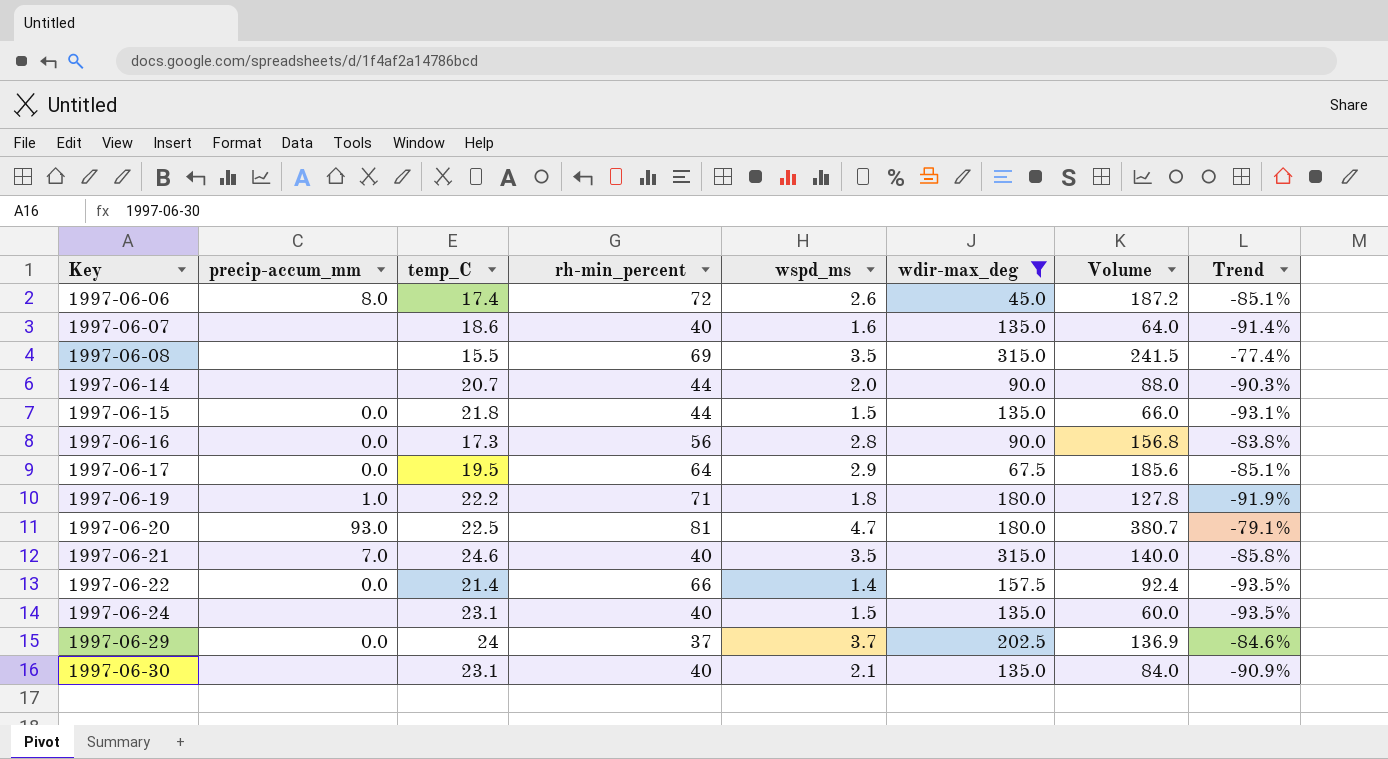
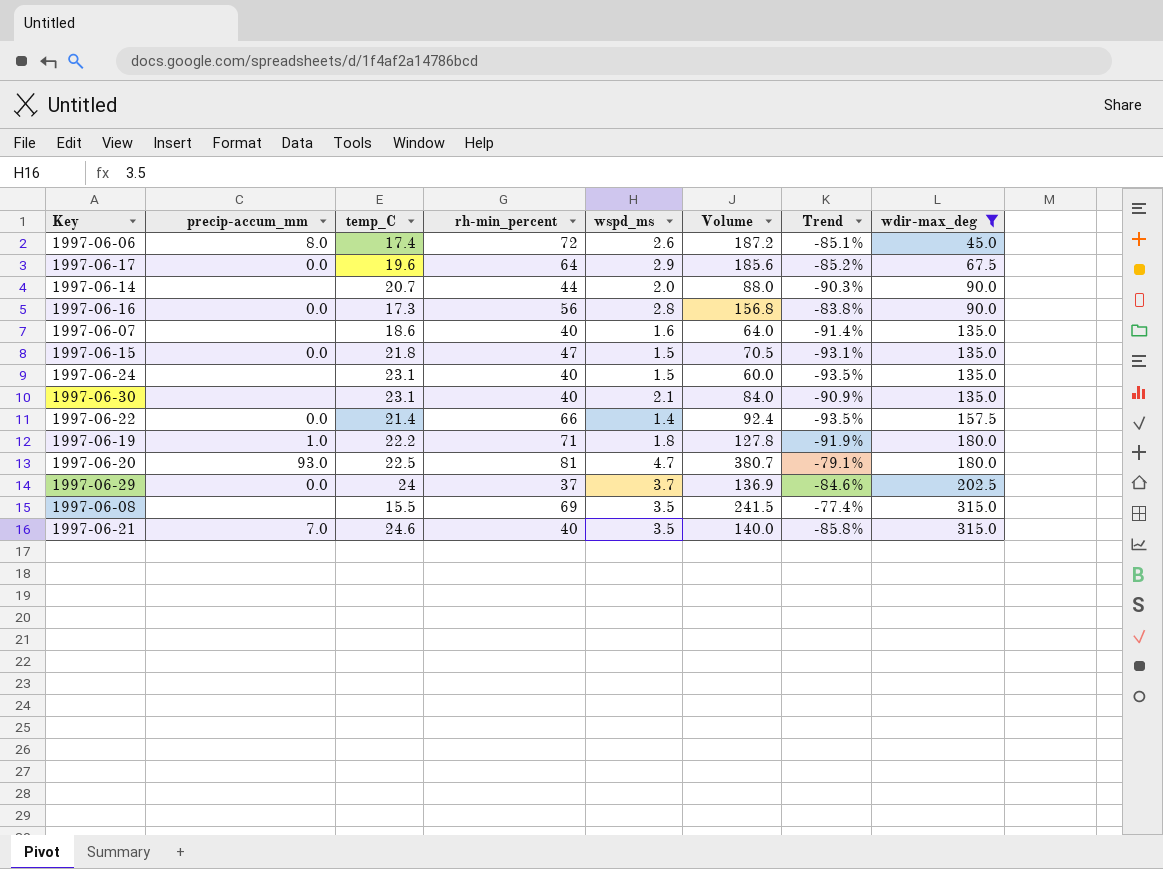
row order: Key ascending -> wdir-max_deg ascending
column wdir-max_deg | position: 6 -> 8
1997-06-17 | temp_C: 19.5 -> 19.6
1997-06-17 | Trend: -85.1% -> -85.2%
1997-06-15 | rh-min_percent: 44 -> 47
1997-06-15 | Volume: 66.0 -> 70.5

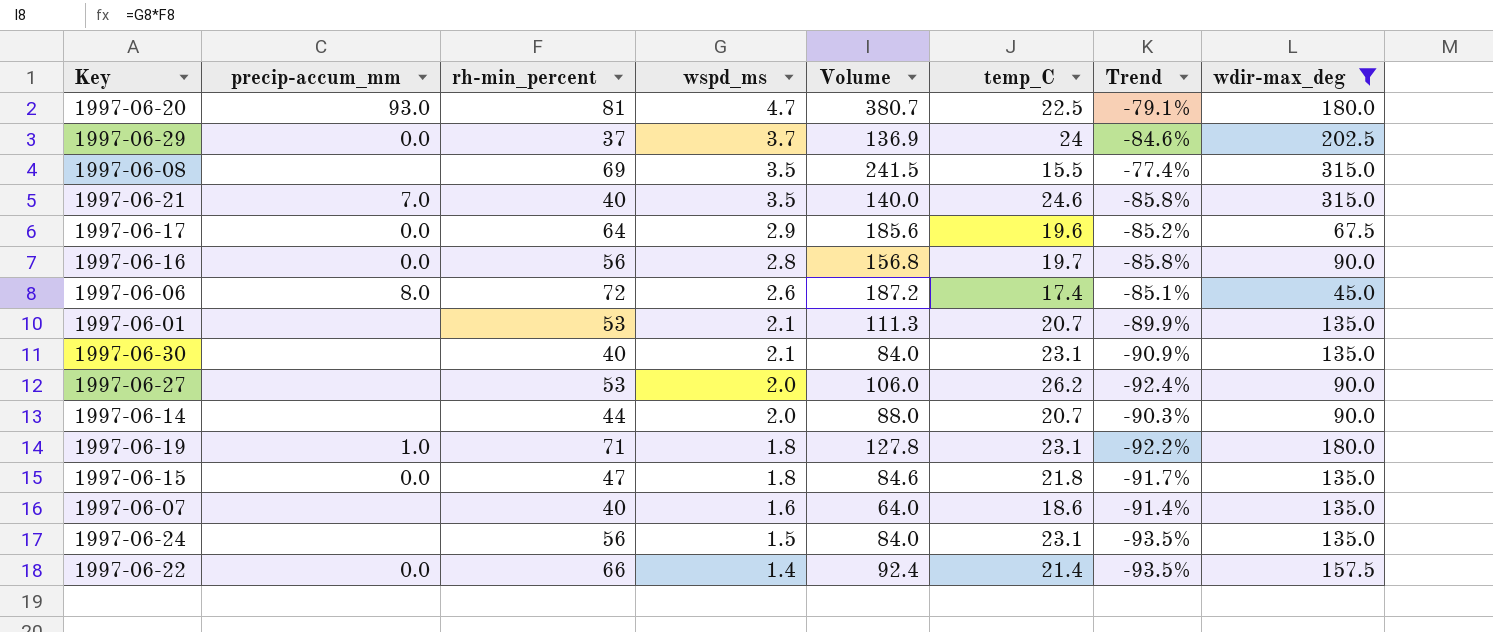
row order: wdir-max_deg ascending -> wspd_ms descending
column temp_C | position: 3 -> 6
1997-06-16 | temp_C: 17.3 -> 19.7
1997-06-16 | Trend: -83.8% -> -85.8%
row 1997-06-01: none -> none | 53 | 2.1 | 111.3 | 20.7 | -89.9% | 135.0
row 1997-06-27: none -> none | 53 | 2.0 | 106.0 | 26.2 | -92.4% | 90.0
1997-06-19 | temp_C: 22.2 -> 23.1
1997-06-19 | Trend: -91.9% -> -92.2%
1997-06-15 | wspd_ms: 1.5 -> 1.8
1997-06-15 | Volume: 70.5 -> 84.6
1997-06-15 | Trend: -93.1% -> -91.7%
1997-06-24 | rh-min_percent: 40 -> 56
1997-06-24 | Volume: 60.0 -> 84.0

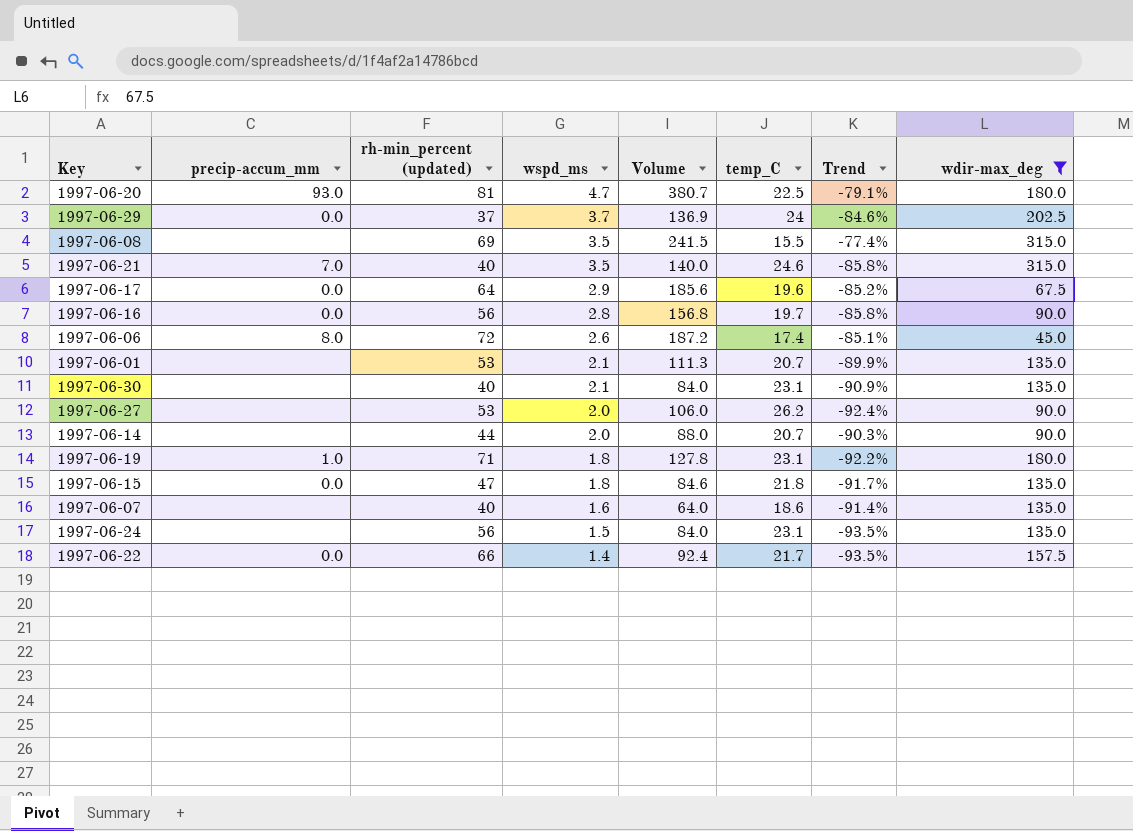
column name: rh-min_percent -> rh-min_percent (updated)
1997-06-22 | temp_C: 21.4 -> 21.7

